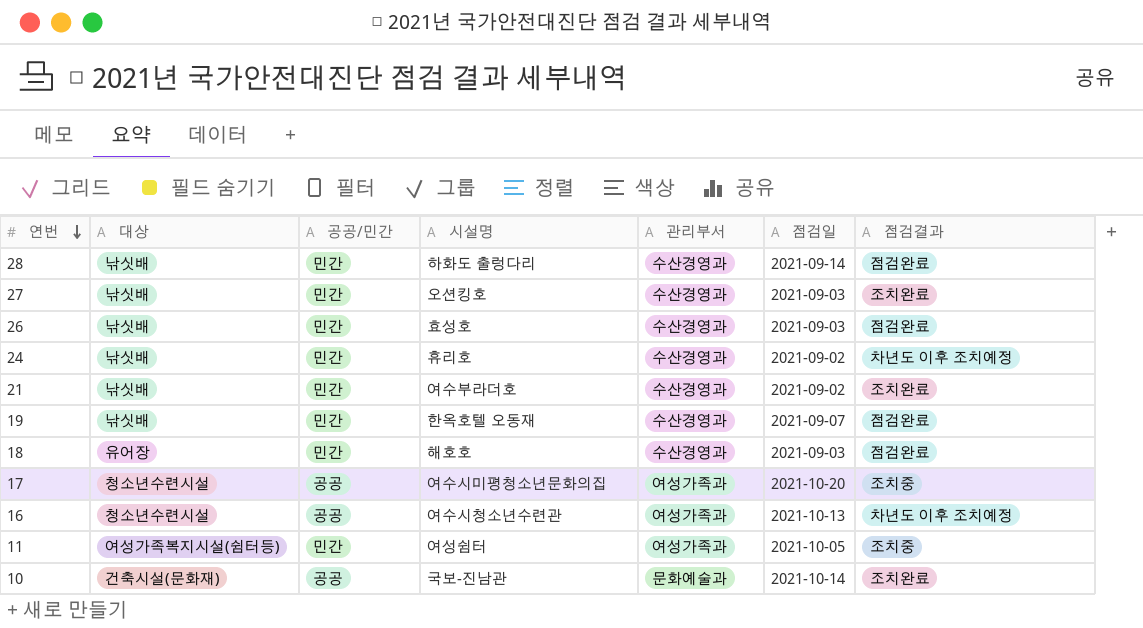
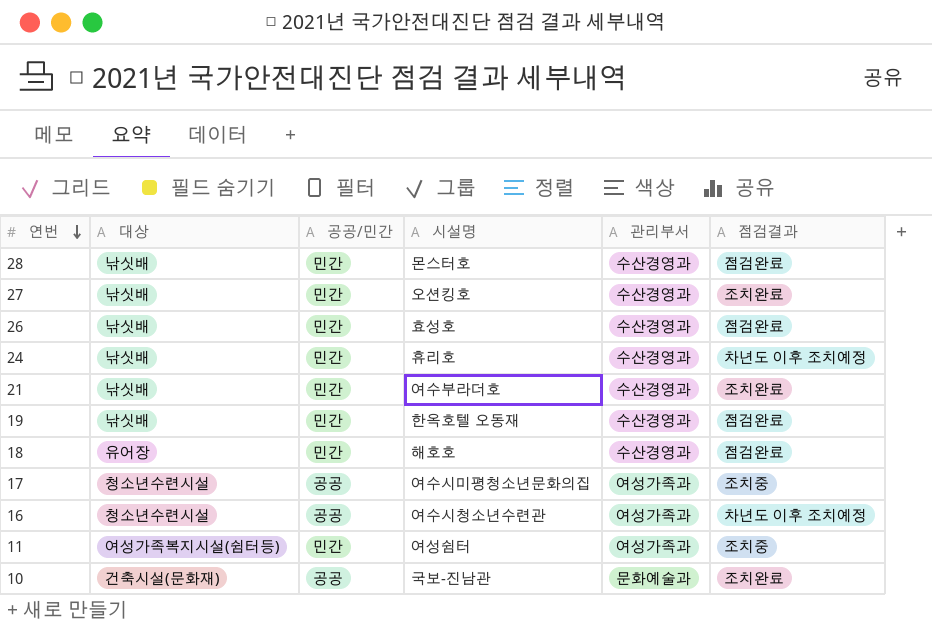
column 점검일 | position: 6 -> none
28 | 시설명: 하화도 출렁다리 -> 몬스터호

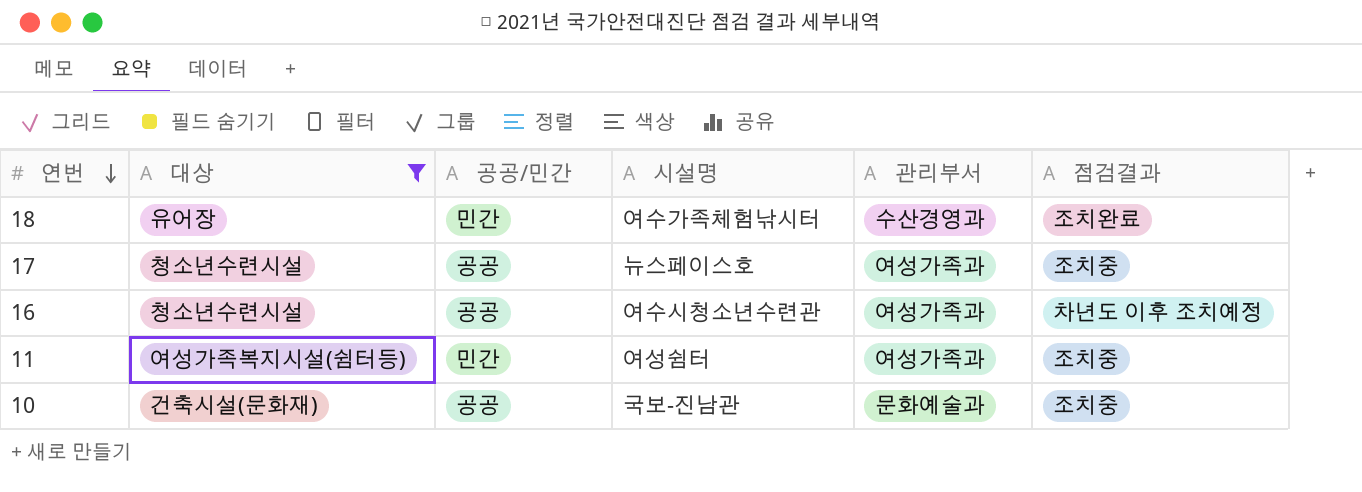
filter: none -> 대상 != 낚싯배
18 | 시설명: 해호호 -> 여수가족체험낚시터
18 | 점검결과: 점검완료 -> 조치완료
17 | 시설명: 여수시미평청소년문화의집 -> 뉴스페이스호
10 | 점검결과: 조치완료 -> 조치중

